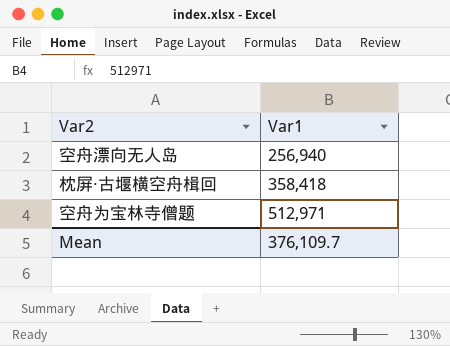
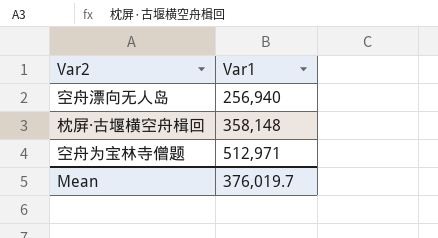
枕屏·古堰横空舟楫回 | Var1: 358,418 -> 358,148
Mean | Var1: 376,109.7 -> 376,019.7

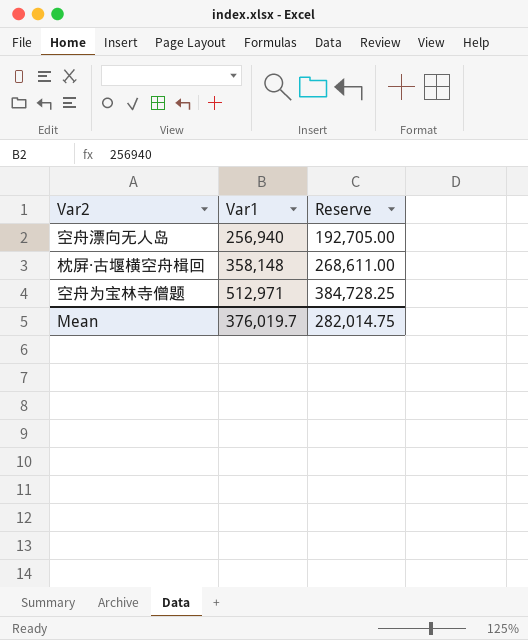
column Reserve | formula: none -> [Var1] * 0.75

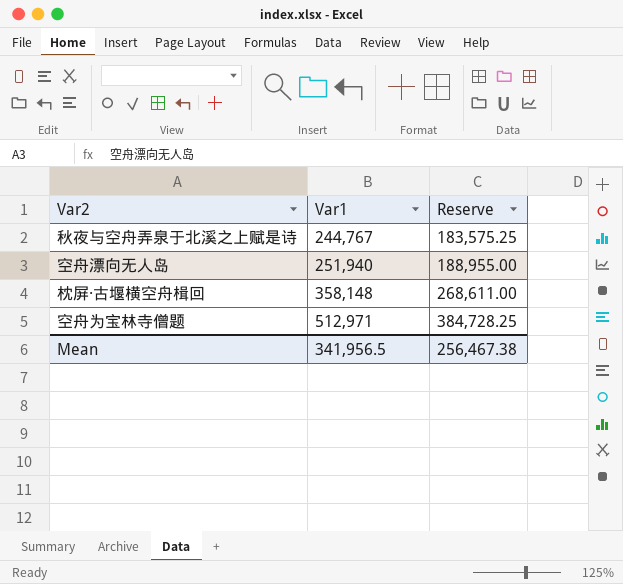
row 秋夜与空舟弄泉于北溪之上赋是诗: none -> 244,767 | 183,575.25
空舟漂向无人岛 | Var1: 256,940 -> 251,940
空舟漂向无人岛 | Reserve: 192,705.00 -> 188,955.00
Mean | Var1: 376,019.7 -> 341,956.5
Mean | Reserve: 282,014.75 -> 256,467.38

